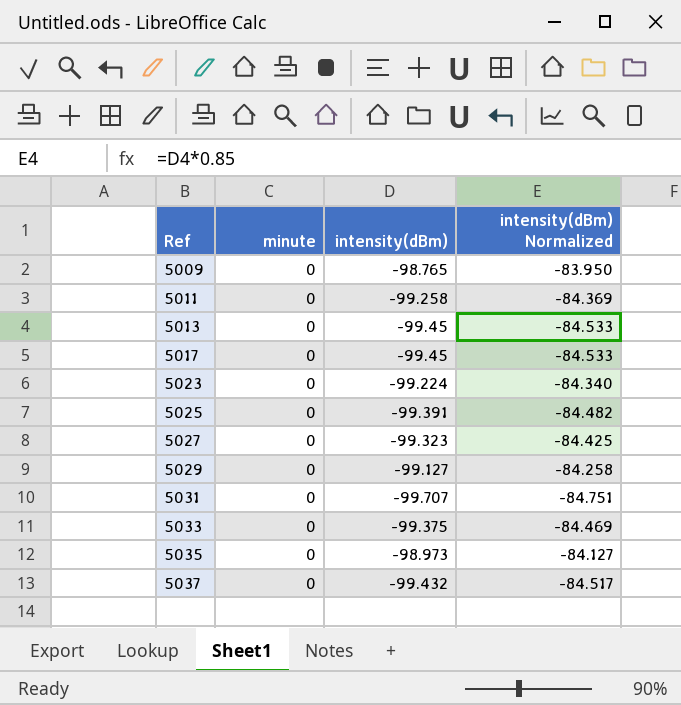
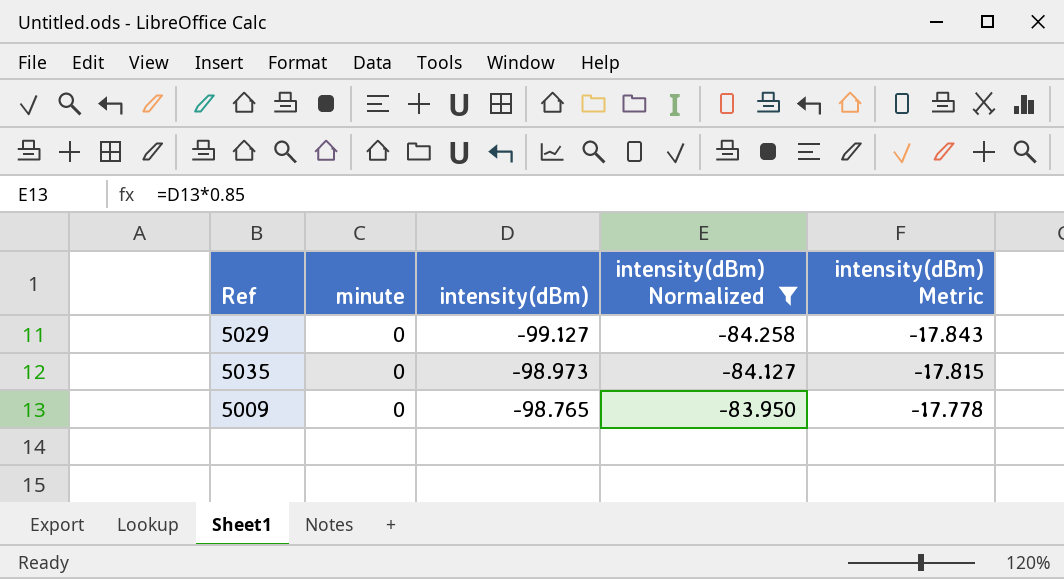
filter: none -> intensity(dBm) Normalized >= -84.258
row order: Ref ascending -> intensity(dBm) ascending
column intensity(dBm) Metric | formula: none -> [intensity(dBm)] * 0.18

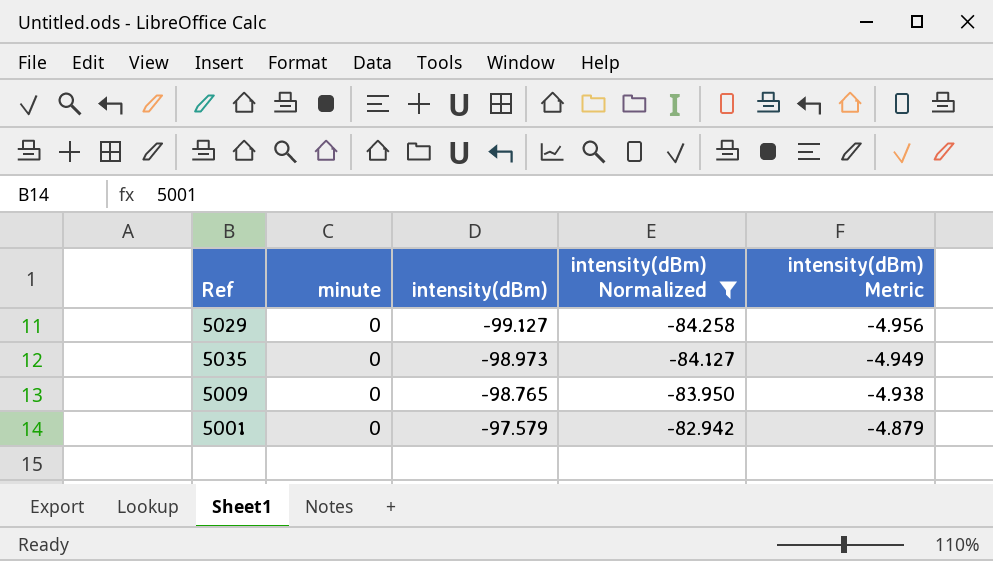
column intensity(dBm) Metric | formula: [intensity(dBm)] * 0.18 -> [intensity(dBm)] * 0.05
row 5001: none -> 0 | -97.579 | -82.942 | -4.879

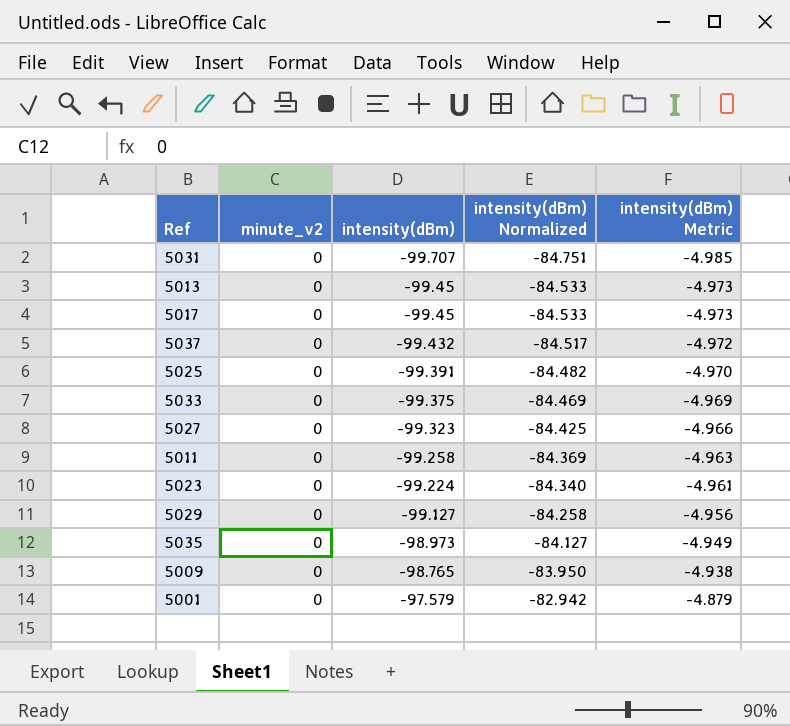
filter: intensity(dBm) Normalized >= -84.258 -> none
column name: minute -> minute_v2

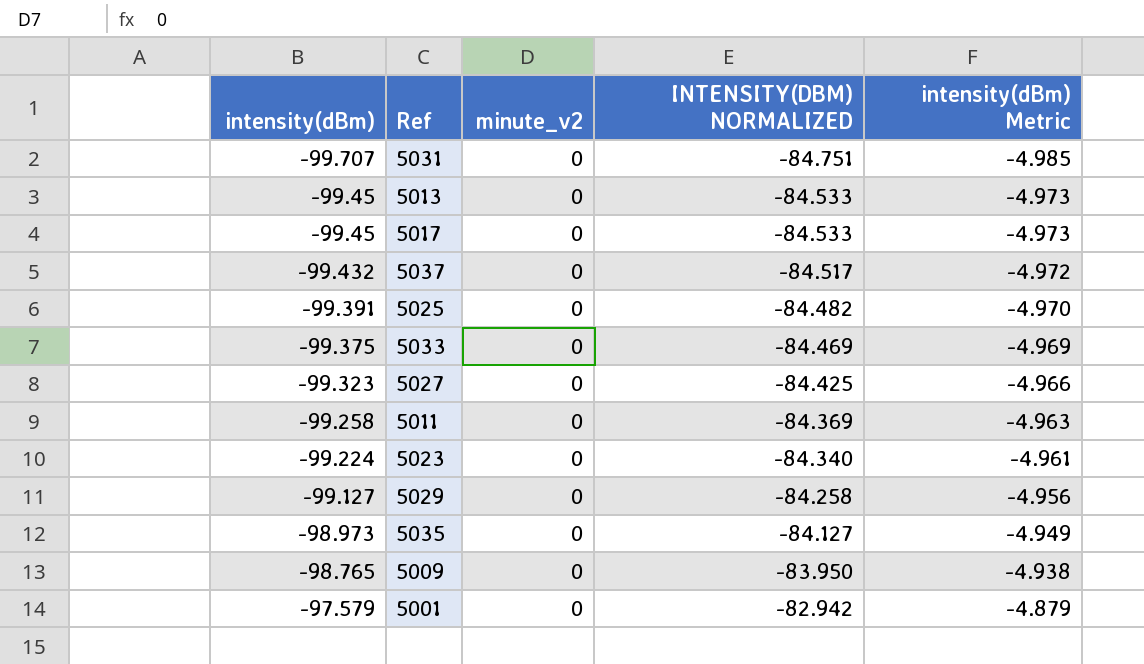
column intensity(dBm) | position: 3 -> 1
column name: intensity(dBm) Normalized -> INTENSITY(DBM) NORMALIZED

